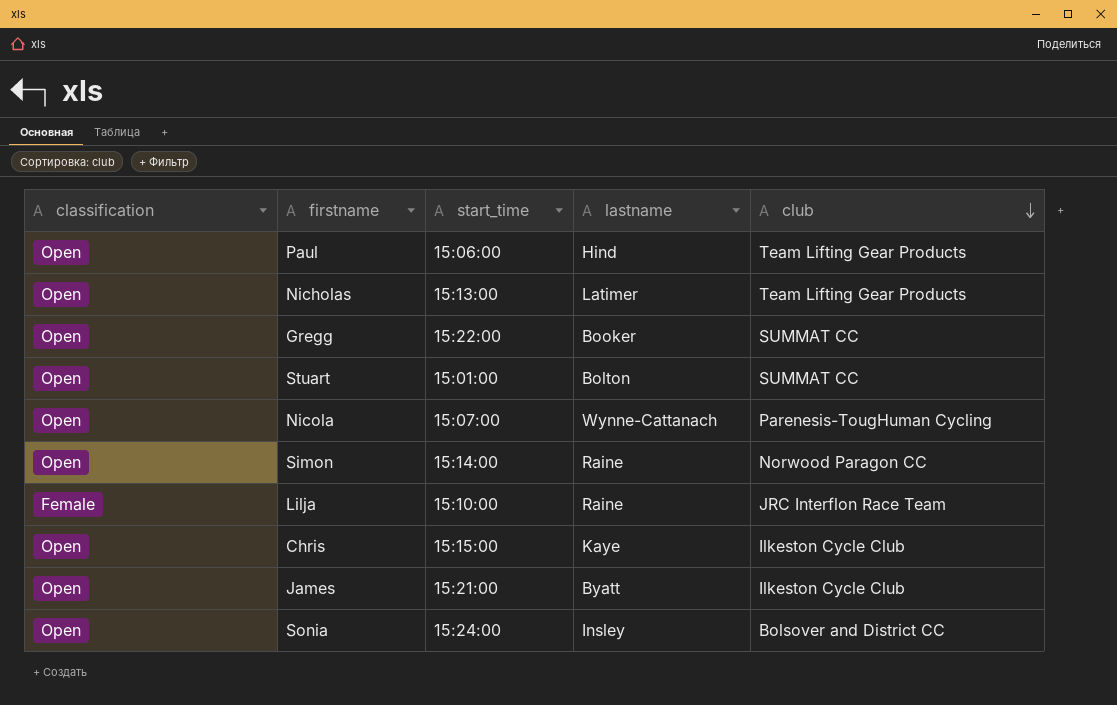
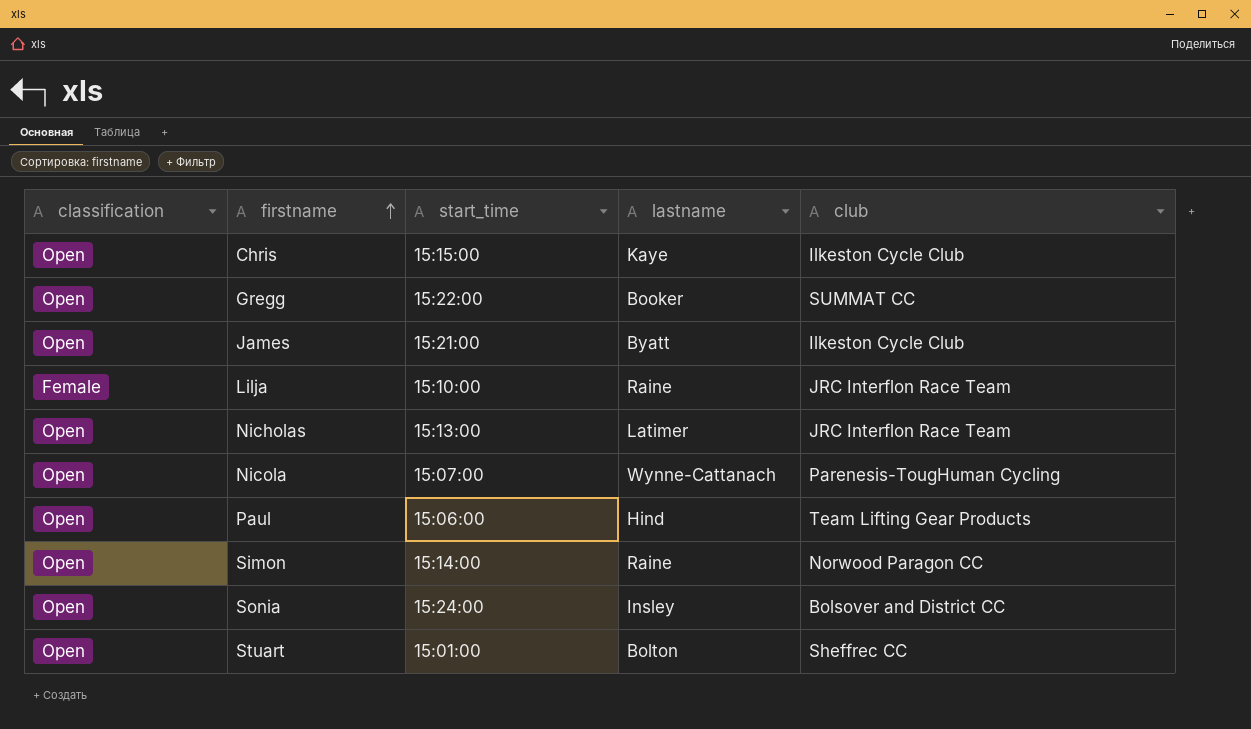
row order: club descending -> firstname ascending
Nicholas | club: Team Lifting Gear Products -> JRC Interflon Race Team
Stuart | club: SUMMAT CC -> Sheffrec CC

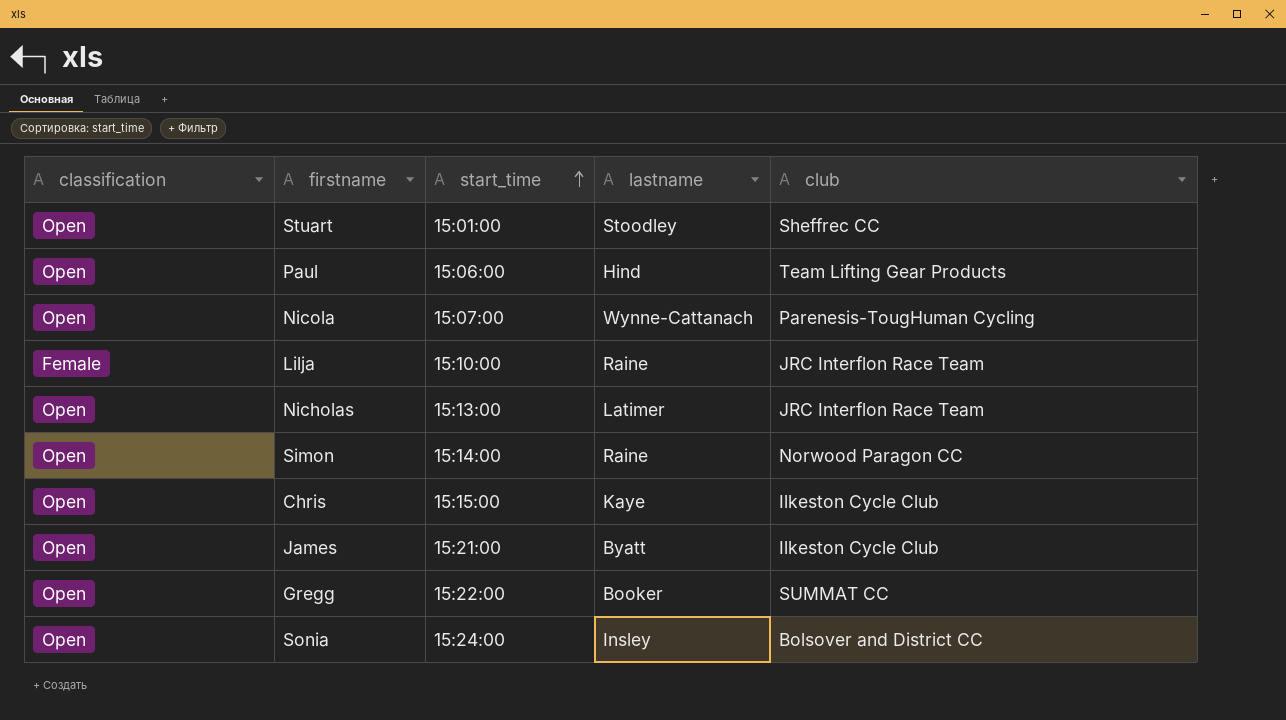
row order: firstname ascending -> start_time ascending
Stuart | lastname: Bolton -> Stoodley

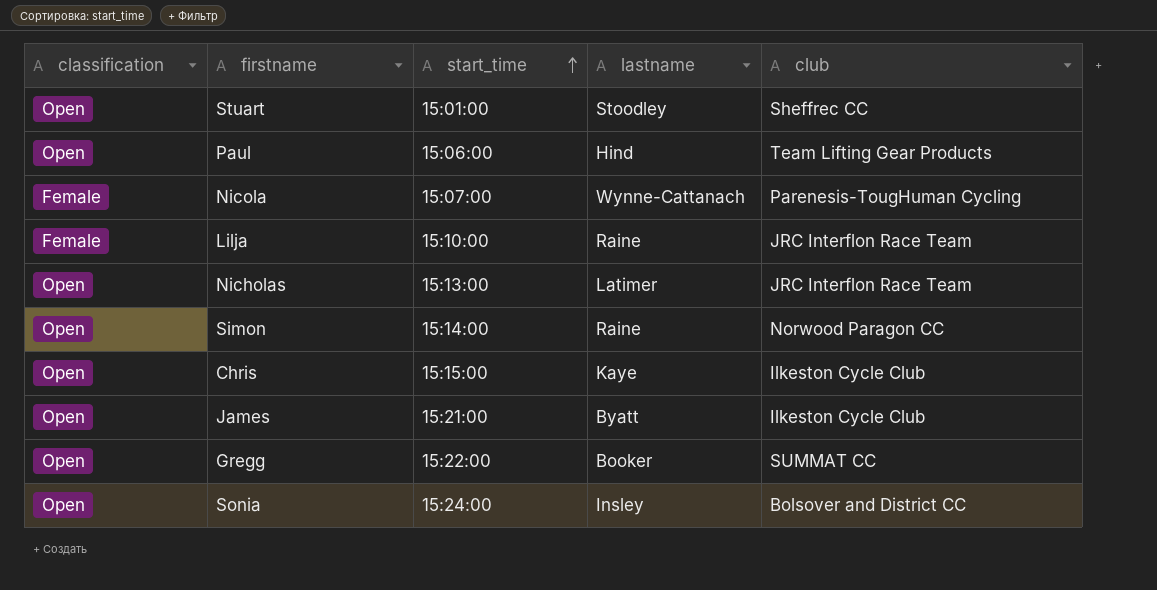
Nicola | classification: Open -> Female

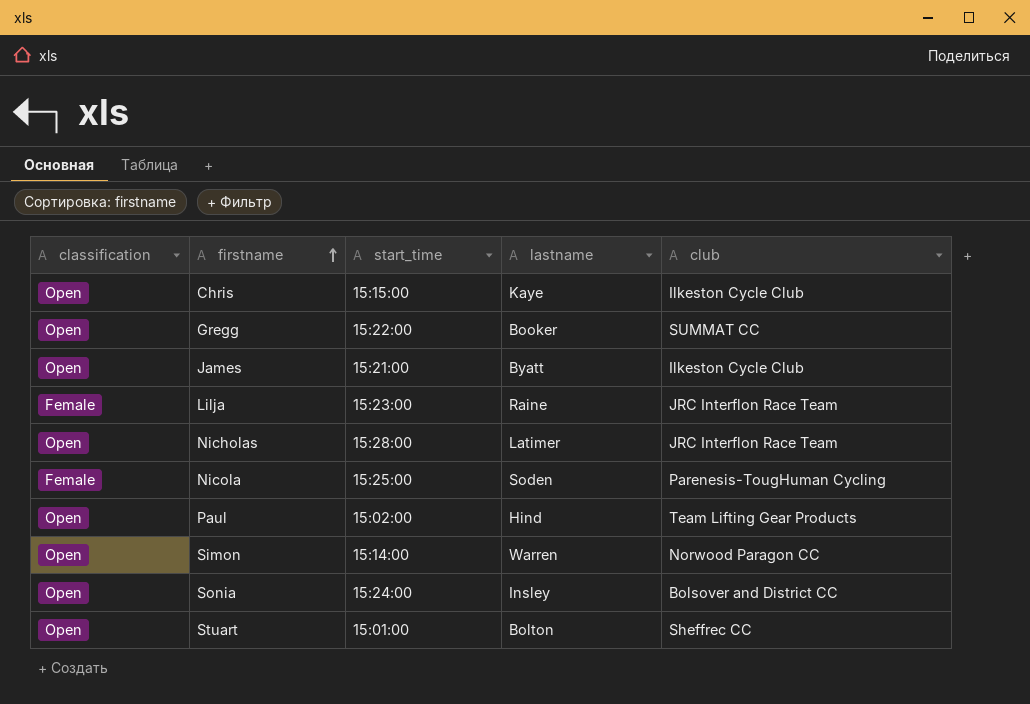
row order: start_time ascending -> firstname ascending
Lilja | start_time: 15:10:00 -> 15:23:00
Nicholas | start_time: 15:13:00 -> 15:28:00
Nicola | start_time: 15:07:00 -> 15:25:00
Nicola | lastname: Wynne-Cattanach -> Soden
Paul | start_time: 15:06:00 -> 15:02:00
Simon | lastname: Raine -> Warren
Stuart | lastname: Stoodley -> Bolton

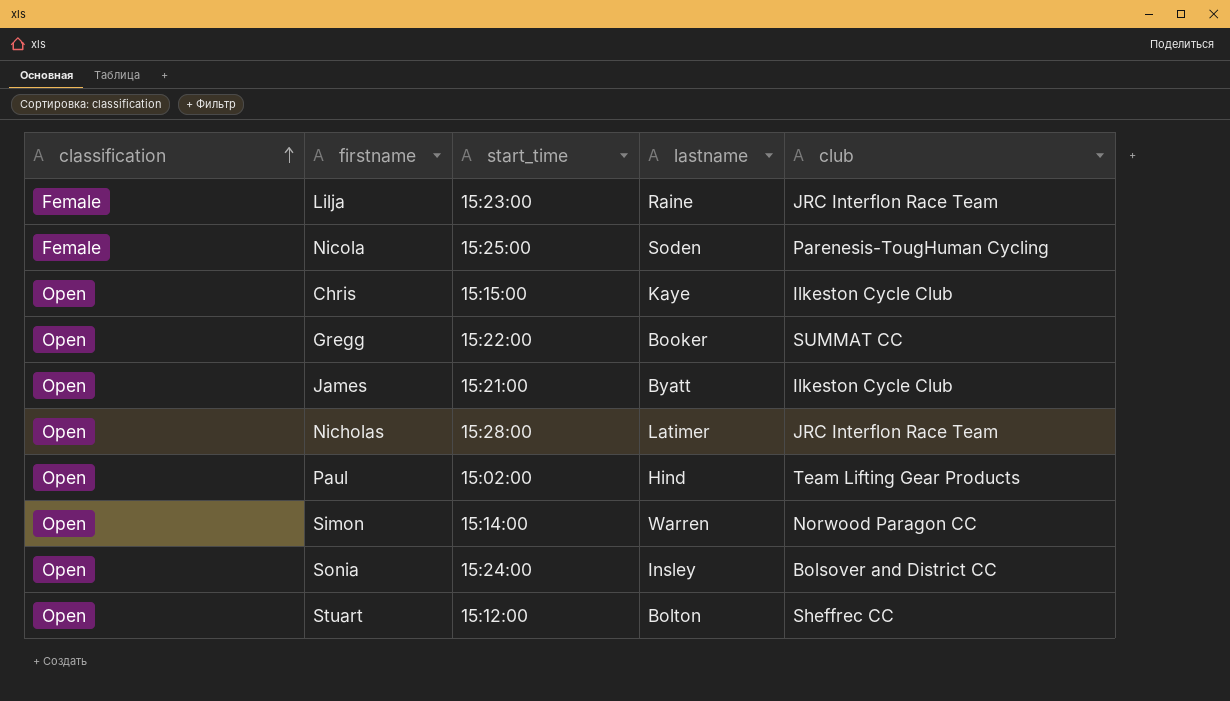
row order: firstname ascending -> classification ascending
Stuart | start_time: 15:01:00 -> 15:12:00

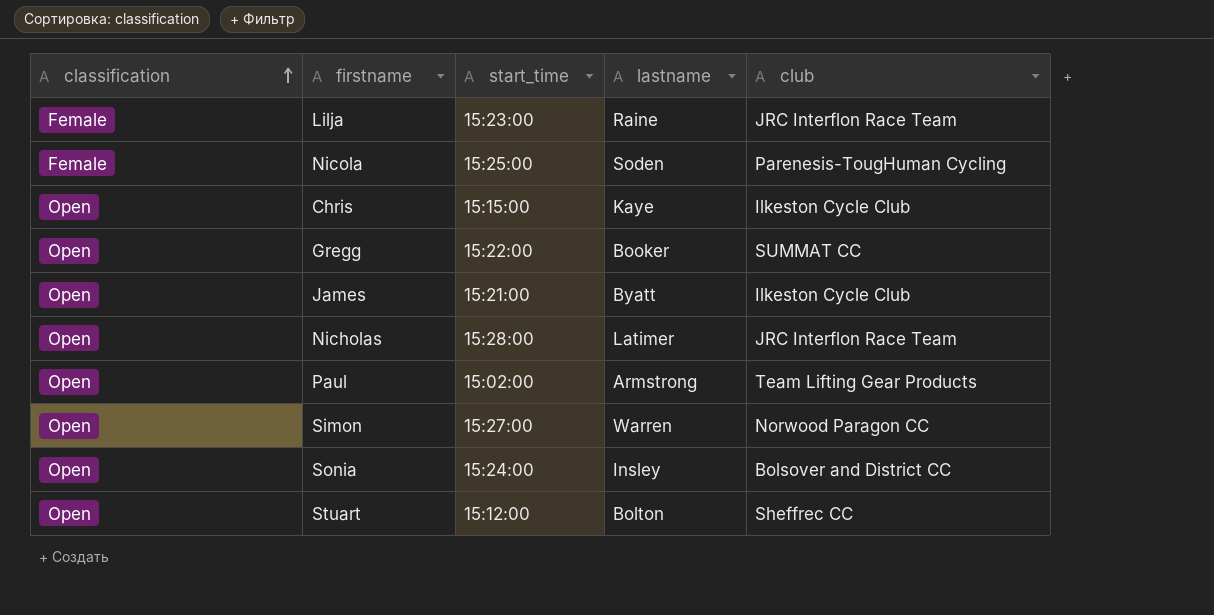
Paul | lastname: Hind -> Armstrong
Simon | start_time: 15:14:00 -> 15:27:00

